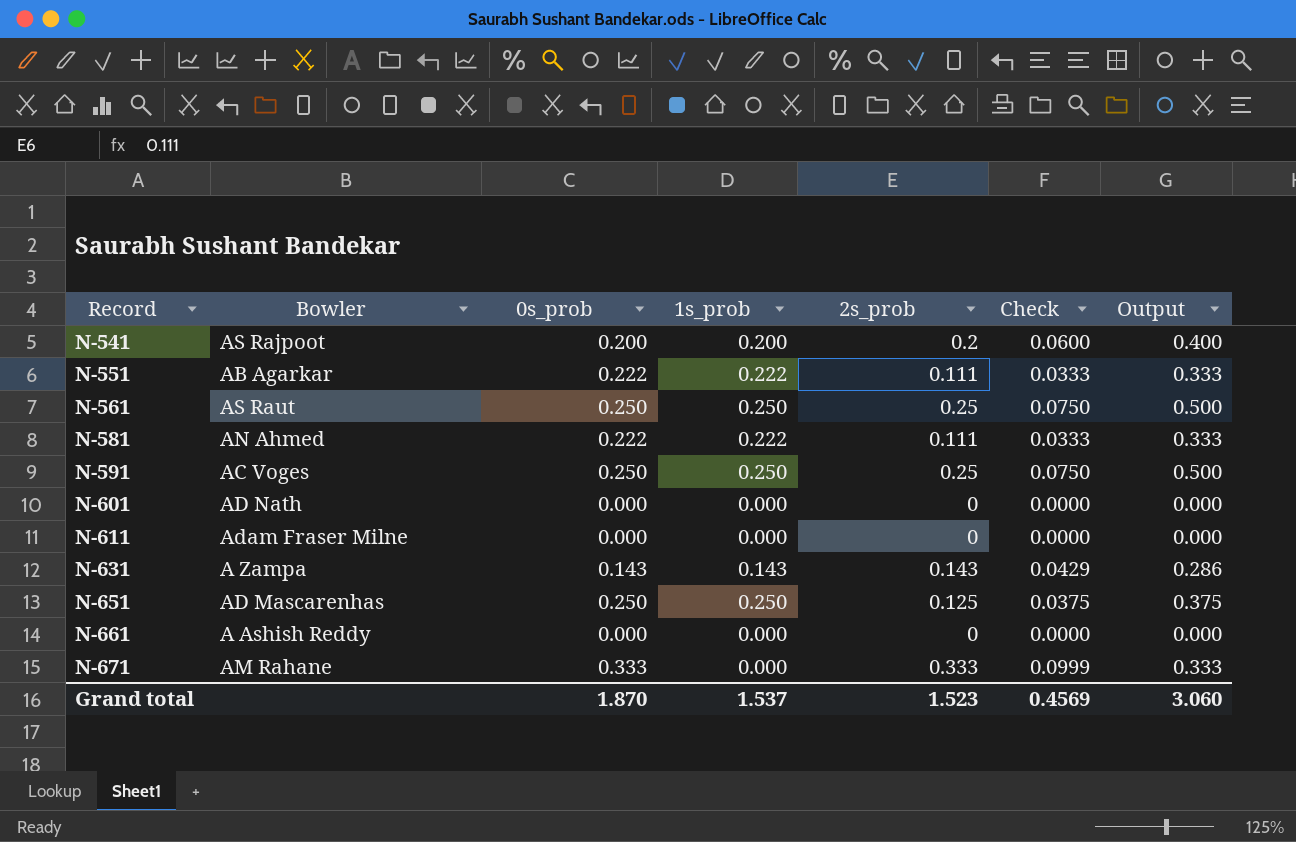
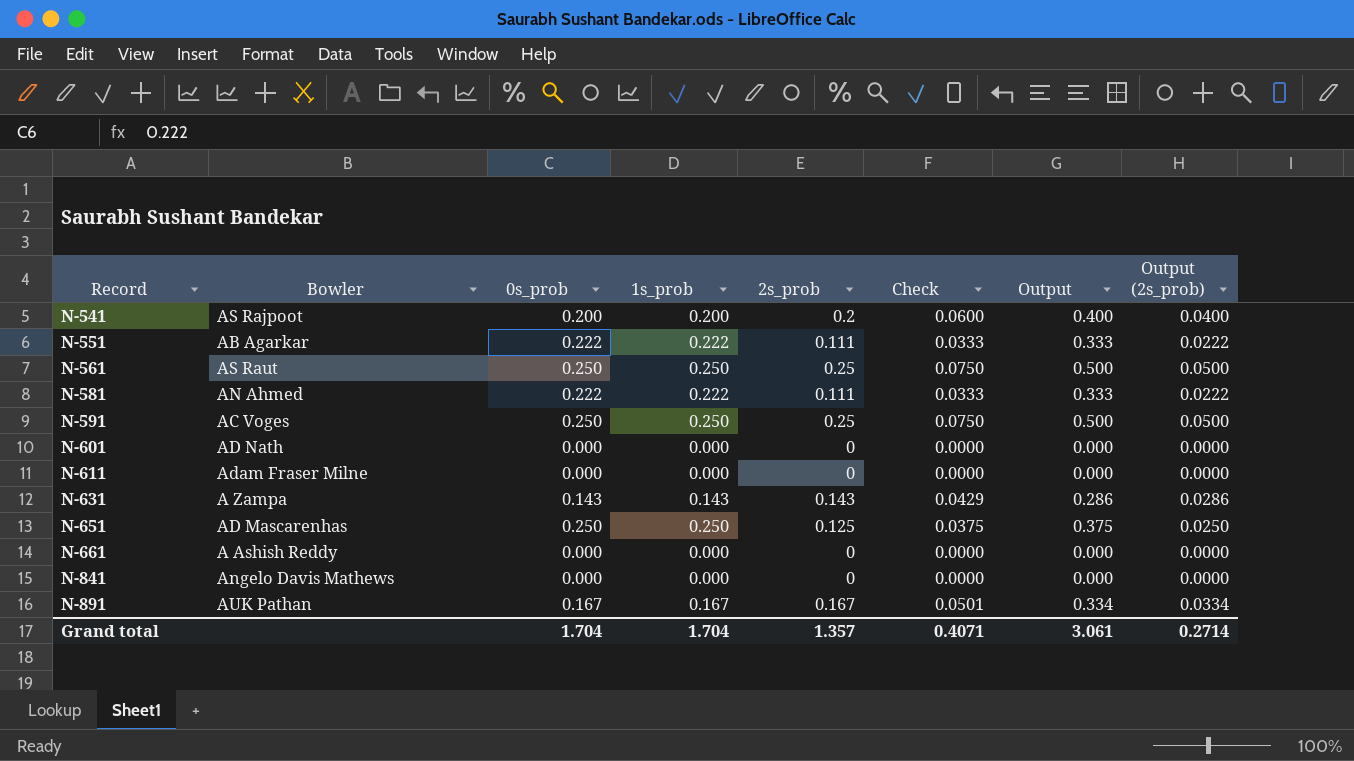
column Output (2s_prob) | formula: none -> [2s_prob] * 0.2
row N-671: AM Rahane | 0.333 | 0.000 | 0.333 | 0.0999 | 0.333 -> none
row N-841: none -> Angelo Davis Mathews | 0.000 | 0.000 | 0 | 0.0000 | 0.000 | 0.0000
row N-891: none -> AUK Pathan | 0.167 | 0.167 | 0.167 | 0.0501 | 0.334 | 0.0334
Grand total | 0s_prob: 1.870 -> 1.704
Grand total | 1s_prob: 1.537 -> 1.704
Grand total | 2s_prob: 1.523 -> 1.357
Grand total | Check: 0.4569 -> 0.4071
Grand total | Output: 3.060 -> 3.061

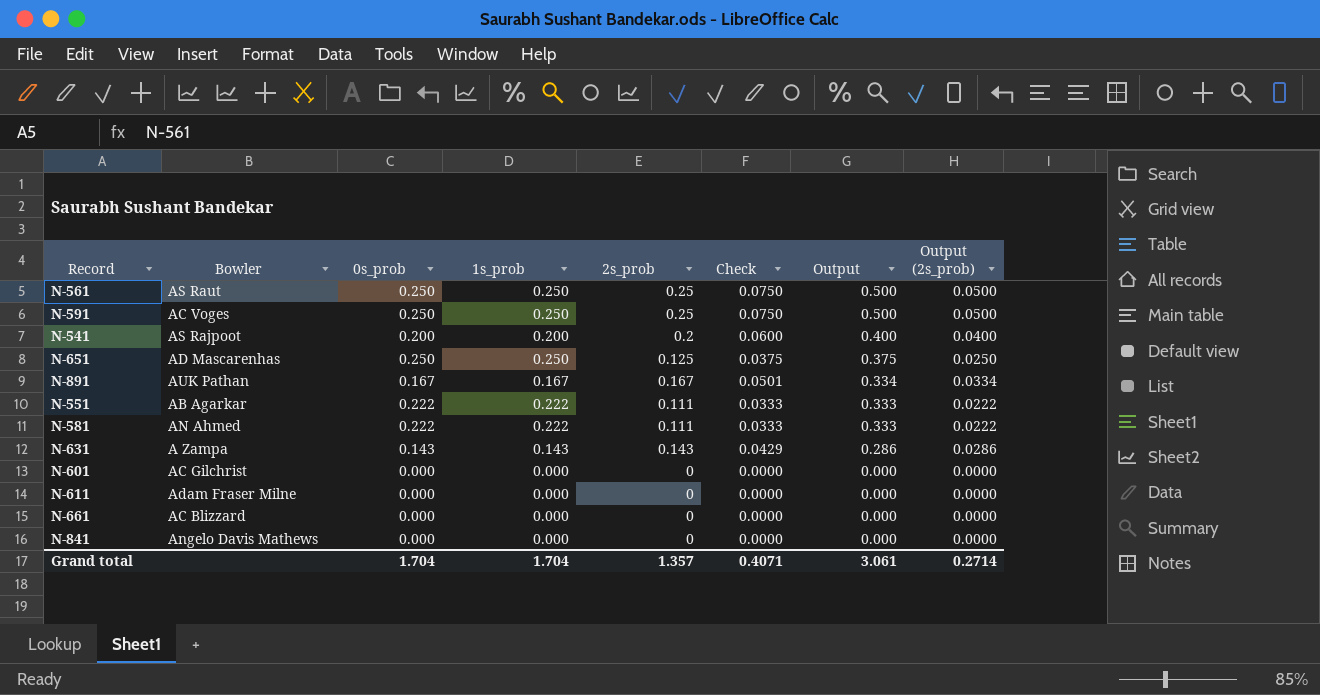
row order: Record ascending -> Output descending
N-601 | Bowler: AD Nath -> AC Gilchrist
N-661 | Bowler: A Ashish Reddy -> AC Blizzard

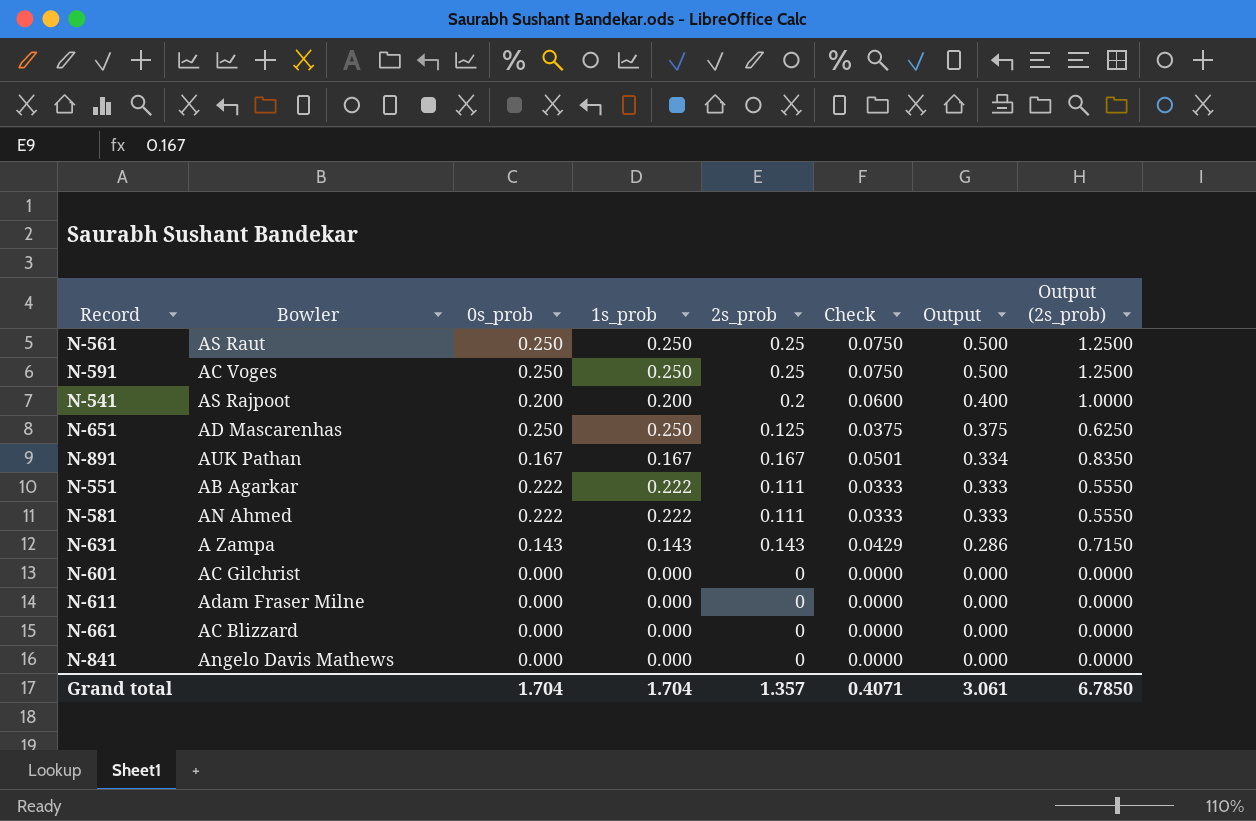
column Output (2s_prob) | formula: [2s_prob] * 0.2 -> [2s_prob] * 5
Grand total | Output (2s_prob): 0.2714 -> 6.7850

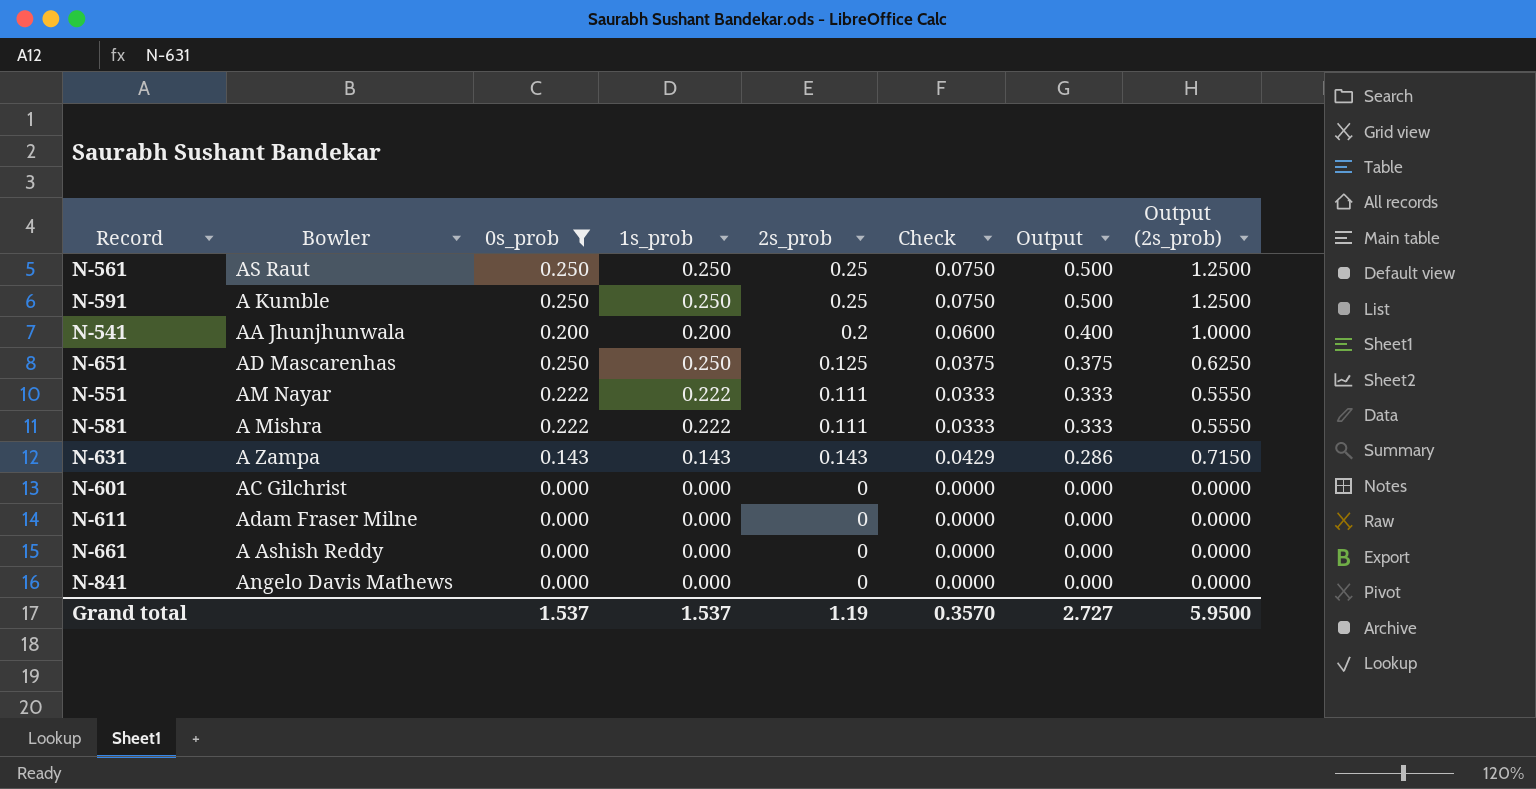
filter: none -> 0s_prob != 0.167
N-591 | Bowler: AC Voges -> A Kumble
N-541 | Bowler: AS Rajpoot -> AA Jhunjhunwala
N-551 | Bowler: AB Agarkar -> AM Nayar
N-581 | Bowler: AN Ahmed -> A Mishra
N-661 | Bowler: AC Blizzard -> A Ashish Reddy
Grand total | 0s_prob: 1.704 -> 1.537
Grand total | 1s_prob: 1.704 -> 1.537
Grand total | 2s_prob: 1.357 -> 1.19
Grand total | Check: 0.4071 -> 0.3570
Grand total | Output: 3.061 -> 2.727
Grand total | Output (2s_prob): 6.7850 -> 5.9500

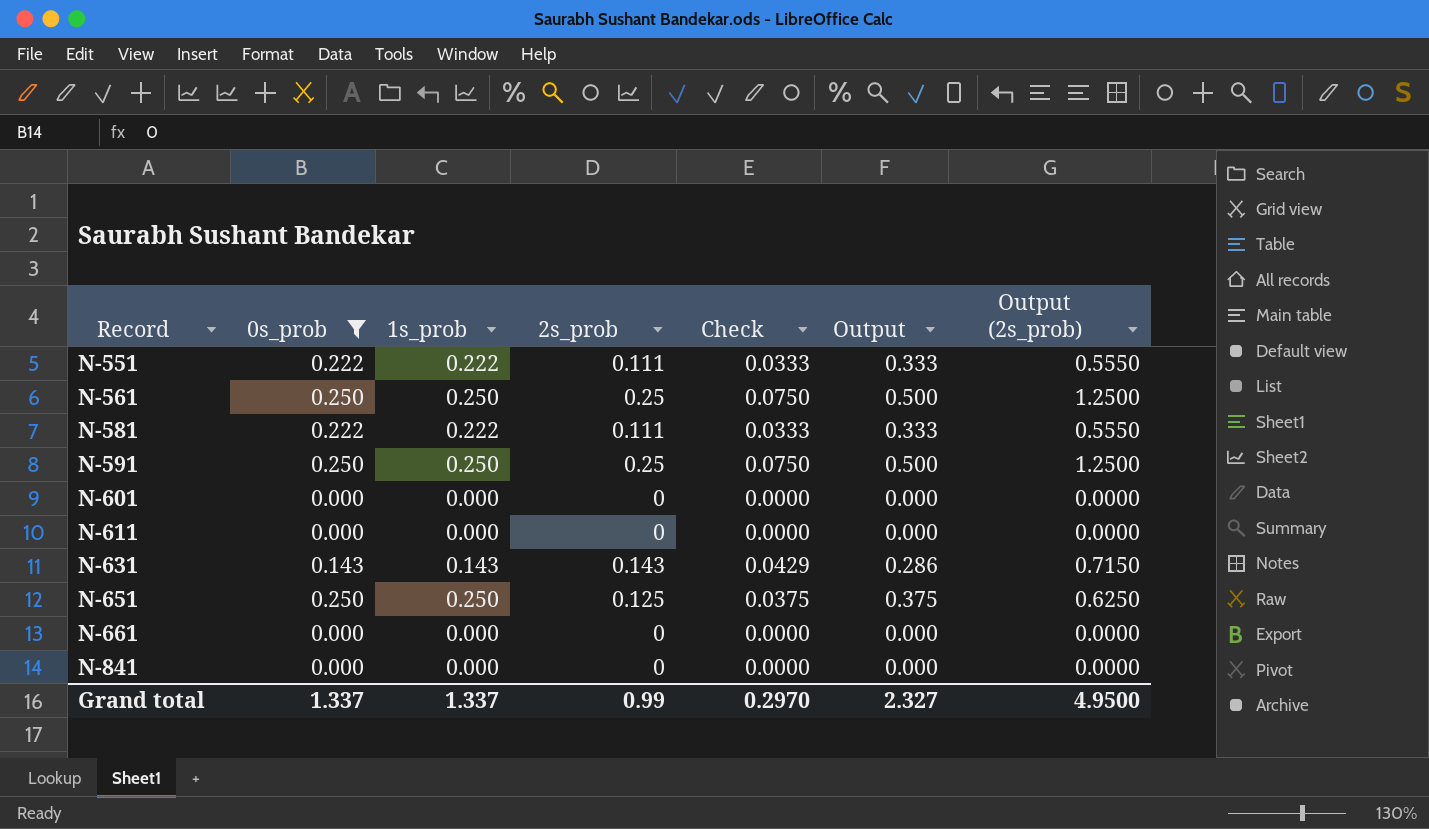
row order: Output descending -> Record ascending
column Bowler | position: 2 -> none
row N-541: AA Jhunjhunwala | 0.200 | 0.200 | 0.2 | 0.0600 | 0.400 | 1.0000 -> none
Grand total | 0s_prob: 1.537 -> 1.337
Grand total | 1s_prob: 1.537 -> 1.337
Grand total | 2s_prob: 1.19 -> 0.99
Grand total | Check: 0.3570 -> 0.2970
Grand total | Output: 2.727 -> 2.327
Grand total | Output (2s_prob): 5.9500 -> 4.9500

